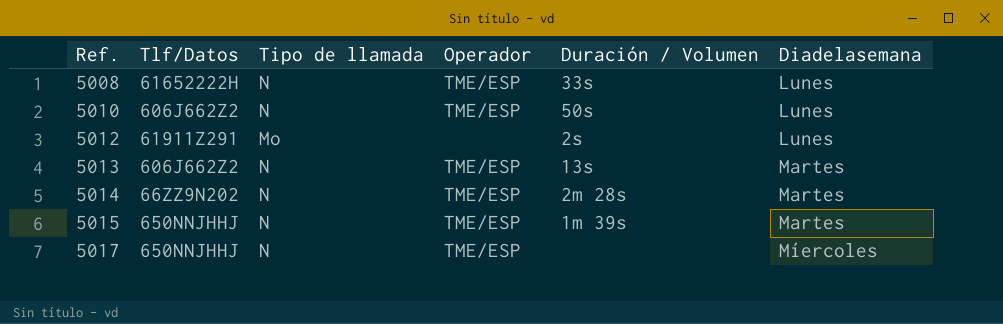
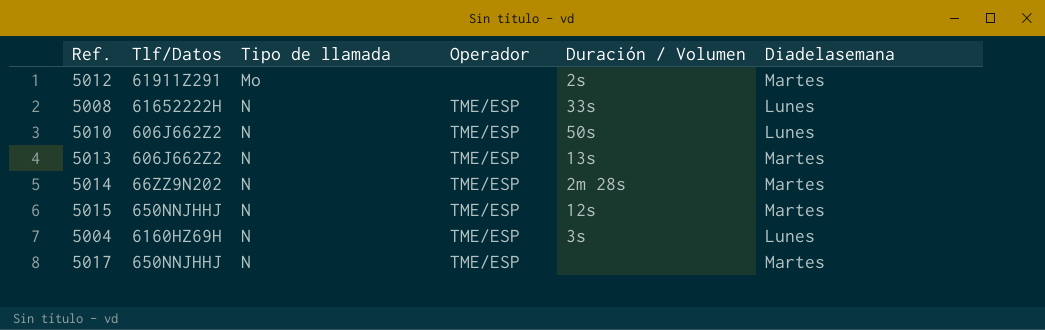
row order: Ref. ascending -> Tipo de llamada ascending
5012 | Diadelasemana: Lunes -> Martes
5015 | Duración / Volumen: 1m 39s -> 12s
row 5004: none -> 6160HZ69H | N | TME/ESP | 3s | Lunes
5017 | Diadelasemana: Míercoles -> Martes

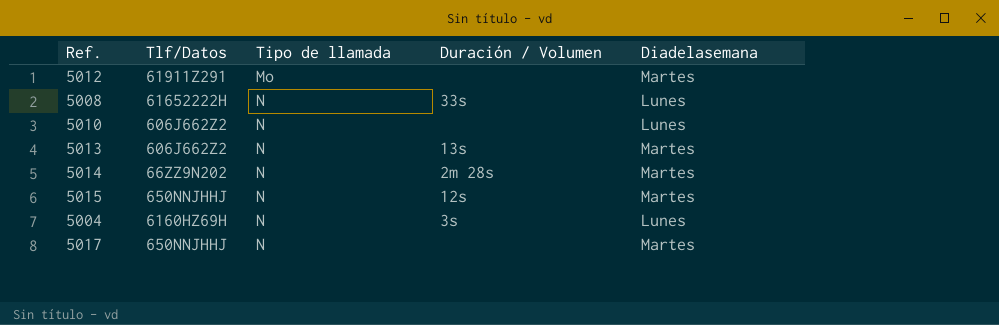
column Operador | position: 4 -> none
5012 | Duración / Volumen: 2s -> none
5010 | Duración / Volumen: 50s -> none

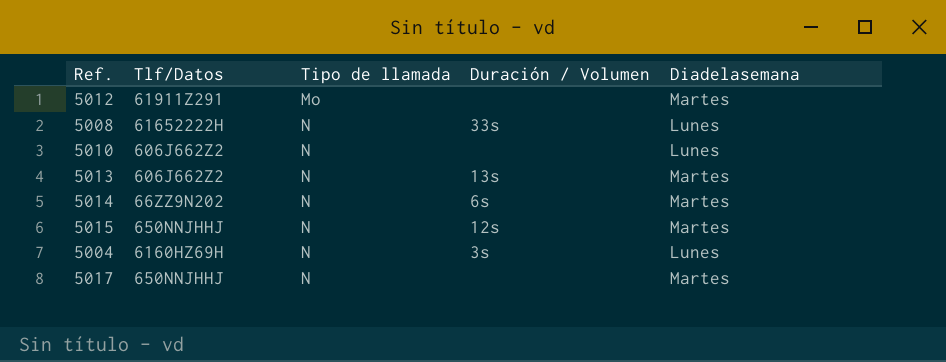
5014 | Duración / Volumen: 2m 28s -> 6s

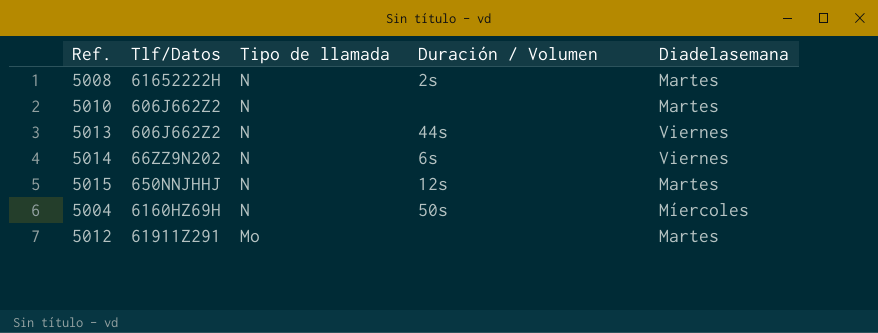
row order: Tipo de llamada ascending -> Tipo de llamada descending
row 5017: 650NNJHHJ | N | none | Martes -> none
5008 | Duración / Volumen: 33s -> 2s
5008 | Diadelasemana: Lunes -> Martes
5010 | Diadelasemana: Lunes -> Martes
5013 | Duración / Volumen: 13s -> 44s
5013 | Diadelasemana: Martes -> Viernes
5014 | Diadelasemana: Martes -> Viernes
5004 | Duración / Volumen: 3s -> 50s
5004 | Diadelasemana: Lunes -> Míercoles

